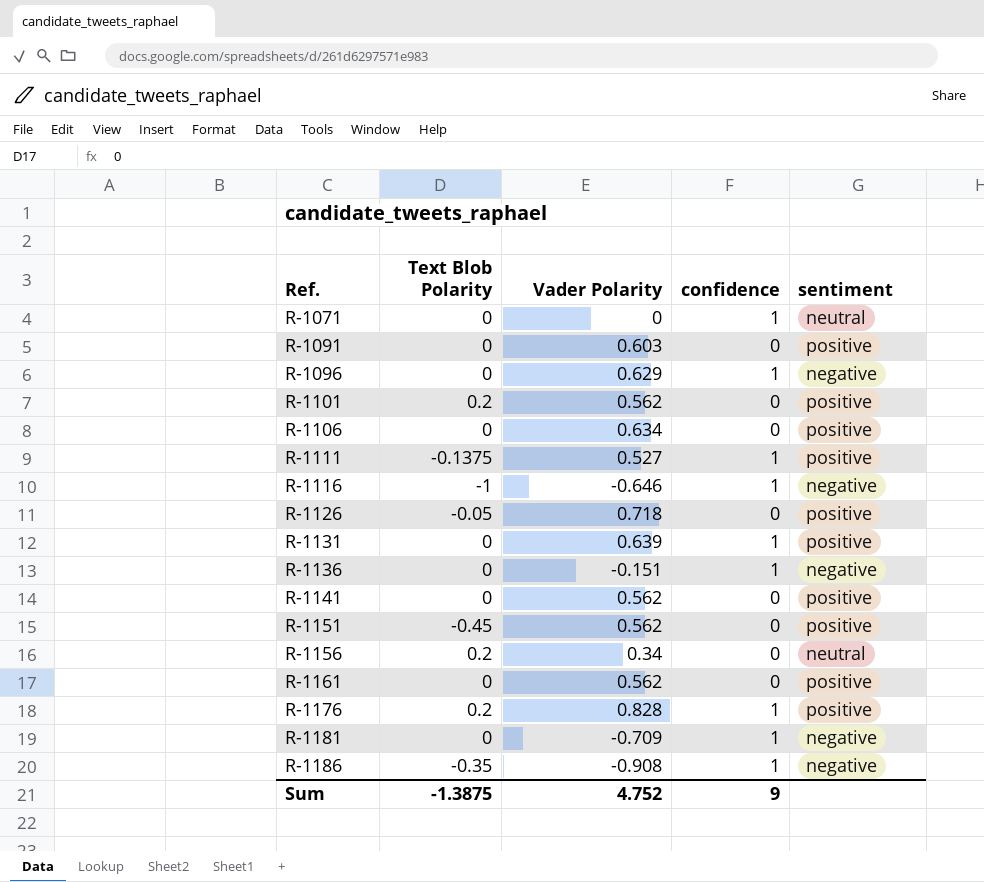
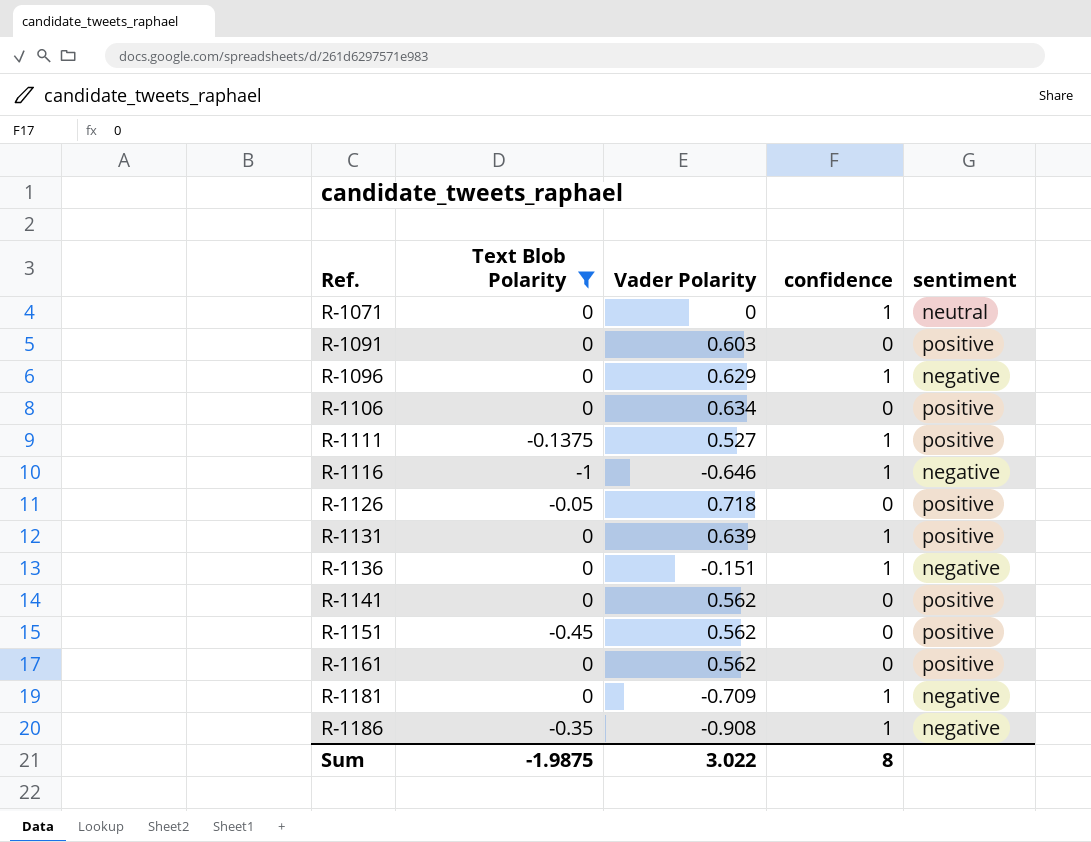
filter: none -> Text Blob Polarity != 0.2
Sum | Text Blob Polarity: -1.3875 -> -1.9875
Sum | Vader Polarity: 4.752 -> 3.022
Sum | confidence: 9 -> 8

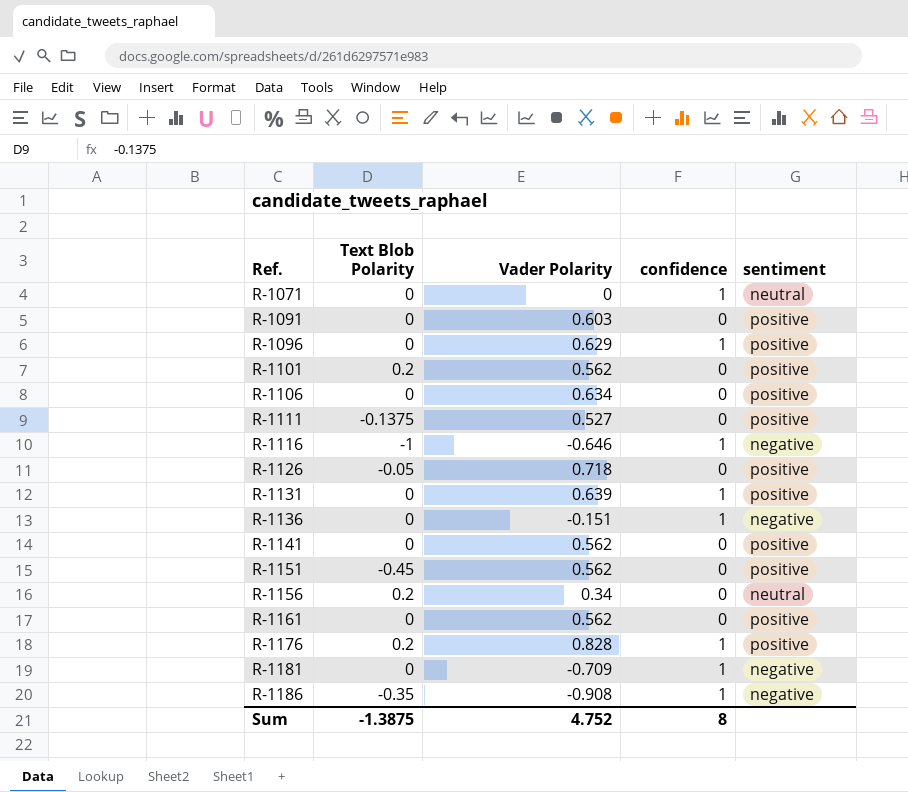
filter: Text Blob Polarity != 0.2 -> none
R-1096 | sentiment: negative -> positive
R-1111 | confidence: 1 -> 0
Sum | Text Blob Polarity: -1.9875 -> -1.3875
Sum | Vader Polarity: 3.022 -> 4.752

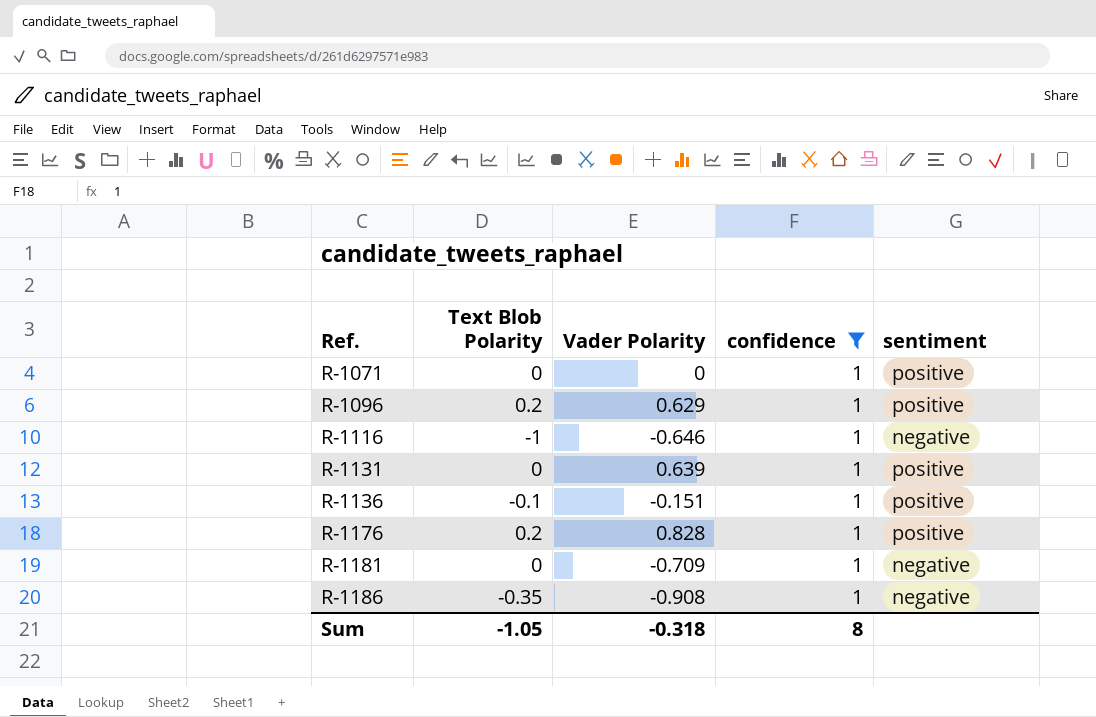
filter: none -> confidence = 1
R-1071 | sentiment: neutral -> positive
R-1096 | Text Blob Polarity: 0 -> 0.2
R-1136 | Text Blob Polarity: 0 -> -0.1
R-1136 | sentiment: negative -> positive
Sum | Text Blob Polarity: -1.3875 -> -1.05
Sum | Vader Polarity: 4.752 -> -0.318

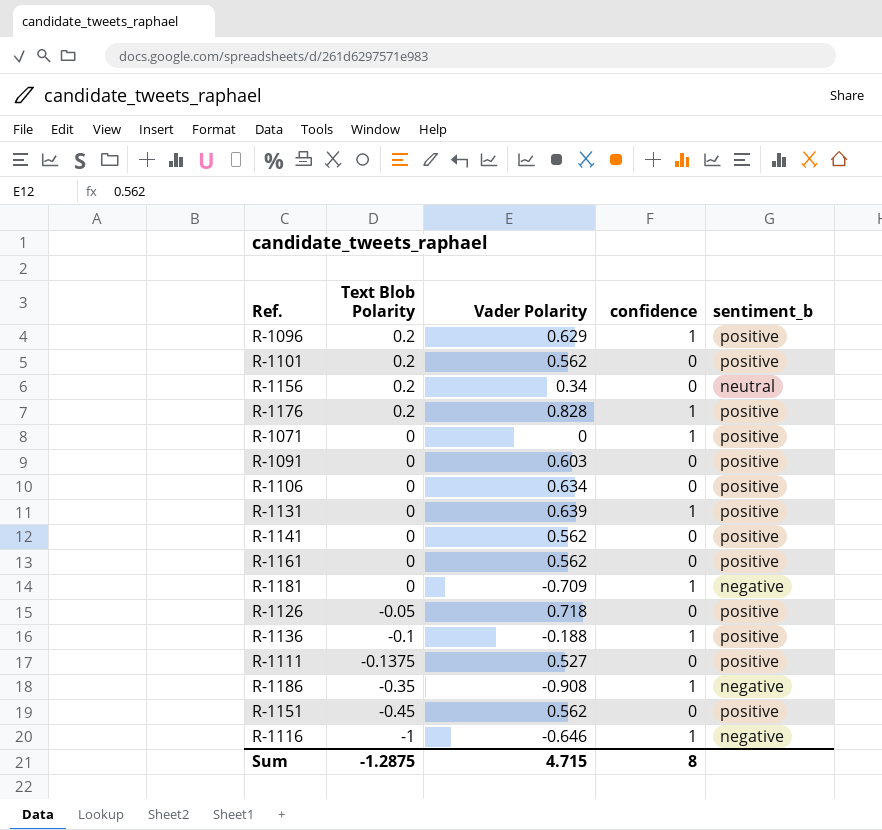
filter: confidence = 1 -> none
row order: Ref. ascending -> Text Blob Polarity descending
column name: sentiment -> sentiment_b
R-1136 | Vader Polarity: -0.151 -> -0.188
Sum | Text Blob Polarity: -1.05 -> -1.2875
Sum | Vader Polarity: -0.318 -> 4.715

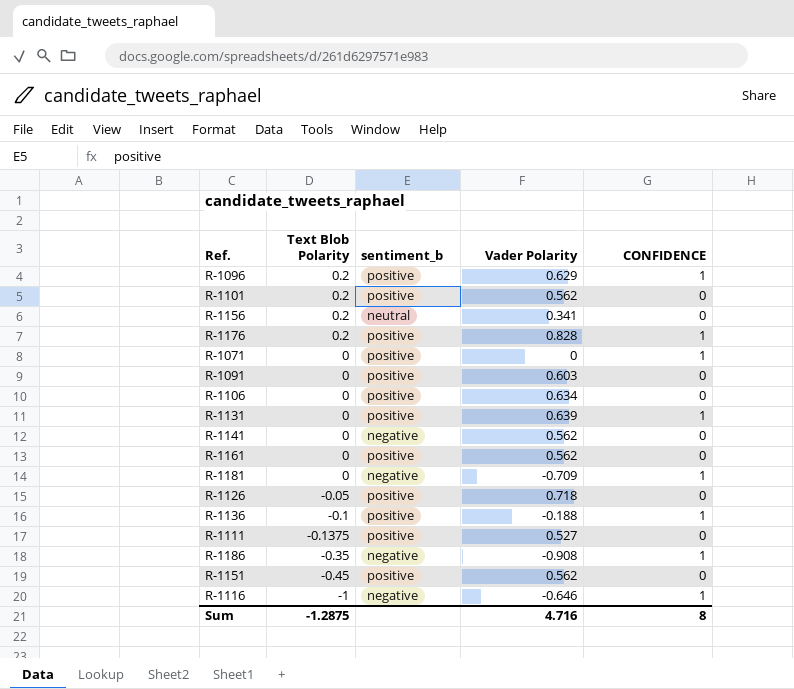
column sentiment_b | position: 5 -> 3
column name: confidence -> CONFIDENCE
R-1156 | Vader Polarity: 0.34 -> 0.341
R-1141 | sentiment_b: positive -> negative
Sum | Vader Polarity: 4.715 -> 4.716

